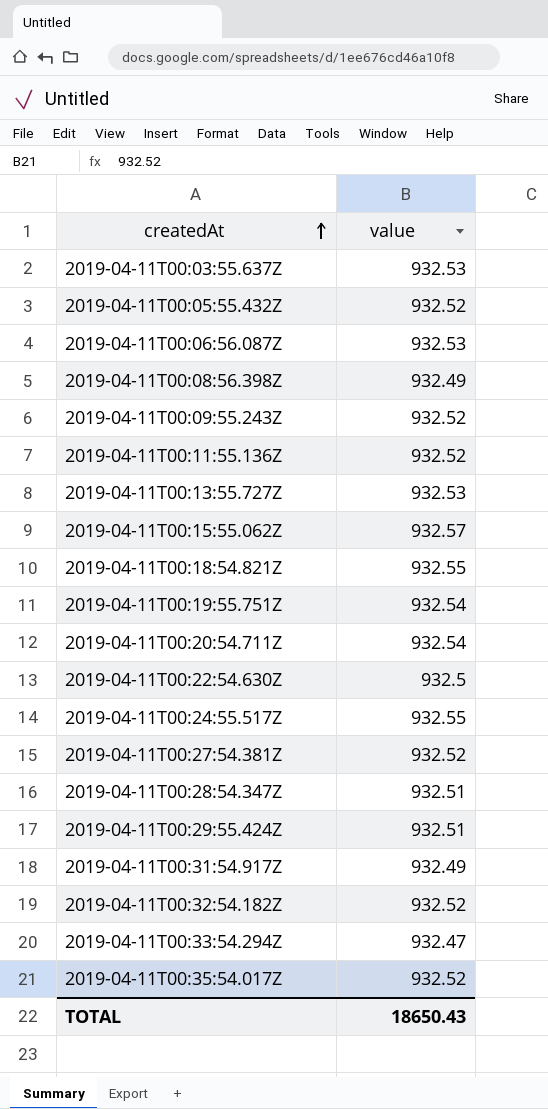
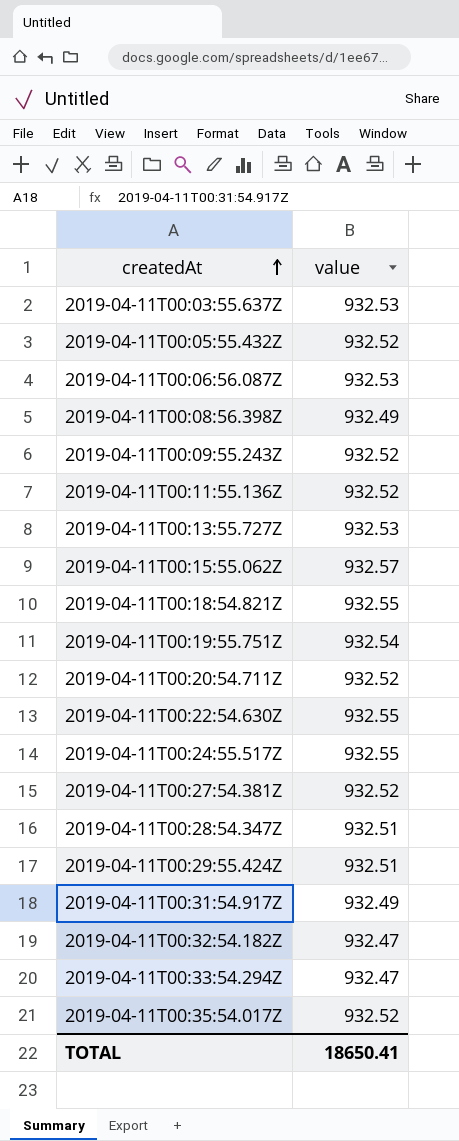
2019-04-11T00:20:54.711Z | value: 932.54 -> 932.52
2019-04-11T00:22:54.630Z | value: 932.5 -> 932.55
2019-04-11T00:32:54.182Z | value: 932.52 -> 932.47
TOTAL | value: 18650.43 -> 18650.41

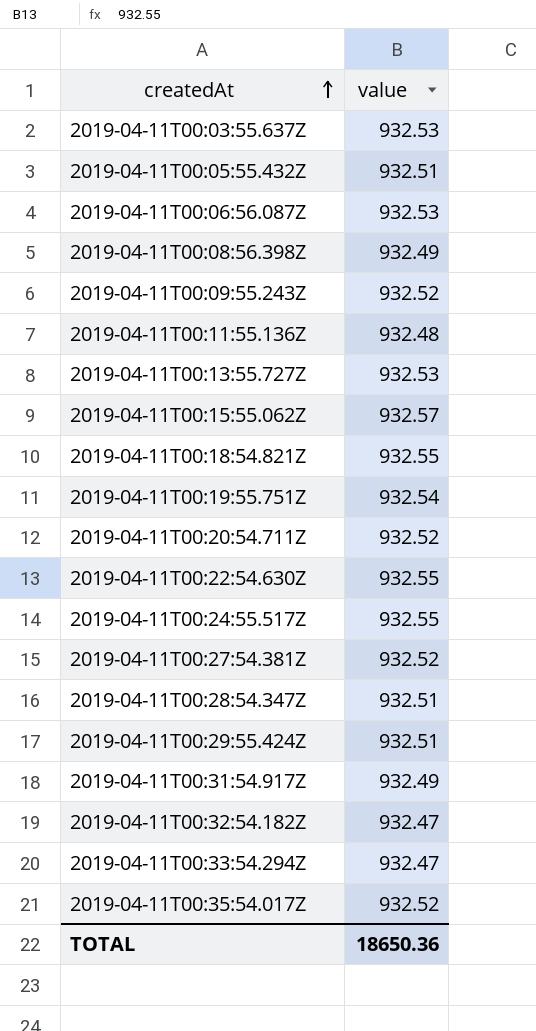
2019-04-11T00:05:55.432Z | value: 932.52 -> 932.51
2019-04-11T00:11:55.136Z | value: 932.52 -> 932.48
TOTAL | value: 18650.41 -> 18650.36

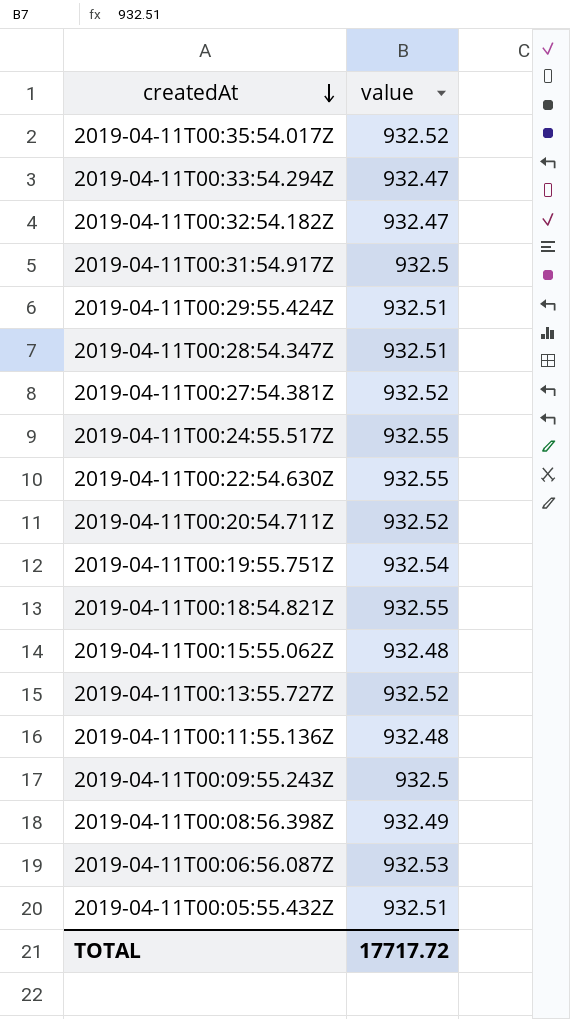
row order: createdAt ascending -> createdAt descending
row 2019-04-11T00:03:55.637Z: 932.53 -> none
2019-04-11T00:31:54.917Z | value: 932.49 -> 932.5
2019-04-11T00:15:55.062Z | value: 932.57 -> 932.48
2019-04-11T00:13:55.727Z | value: 932.53 -> 932.52
2019-04-11T00:09:55.243Z | value: 932.52 -> 932.5
TOTAL | value: 18650.36 -> 17717.72

